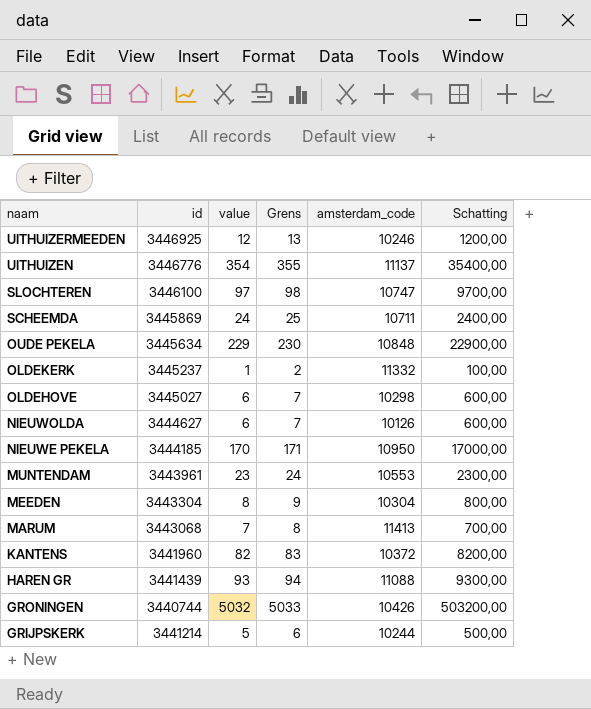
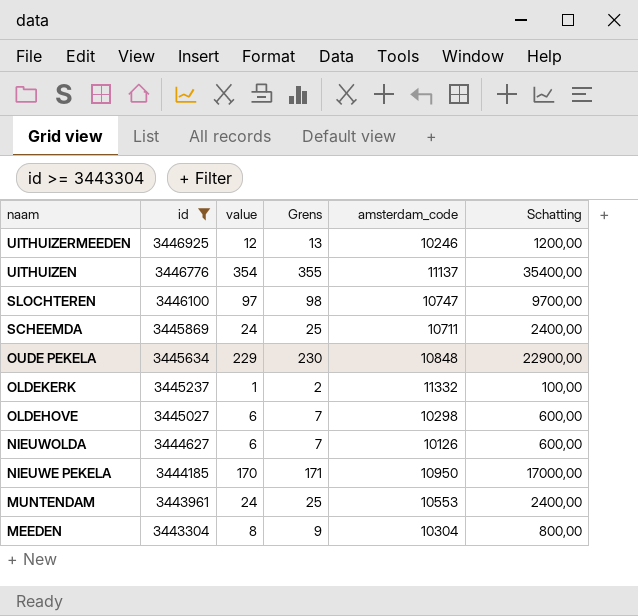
filter: none -> id >= 3443304
MUNTENDAM | value: 23 -> 24
MUNTENDAM | Grens: 24 -> 25
MUNTENDAM | Schatting: 2300,00 -> 2400,00

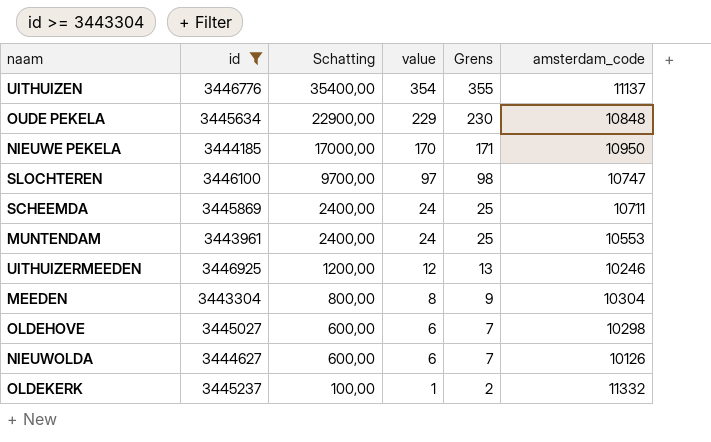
row order: naam descending -> Schatting descending
column Schatting | position: 6 -> 3

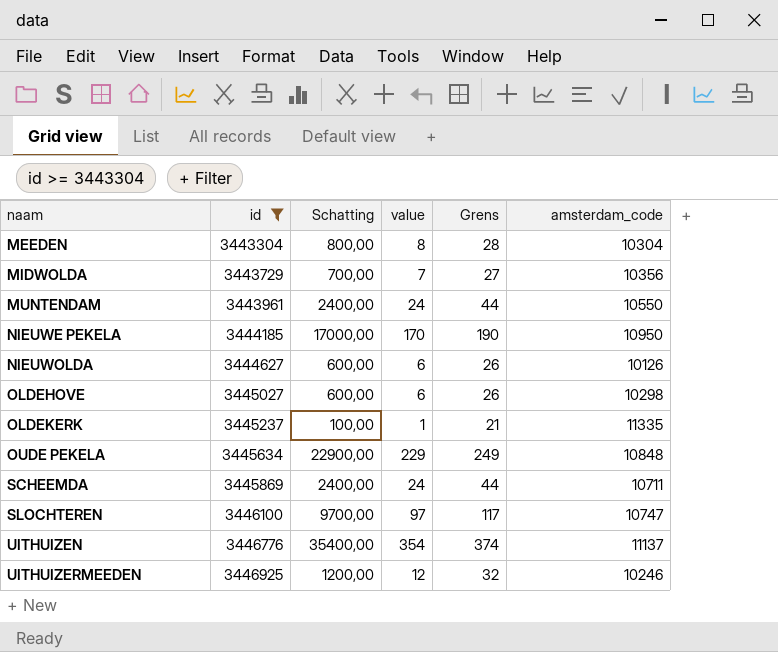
row order: Schatting descending -> naam ascending
column Grens | formula: [value] + 1 -> [value] + 20
row MIDWOLDA: none -> 3443729 | 700,00 | 7 | 27 | 10356
MUNTENDAM | amsterdam_code: 10553 -> 10550
OLDEKERK | amsterdam_code: 11332 -> 11335

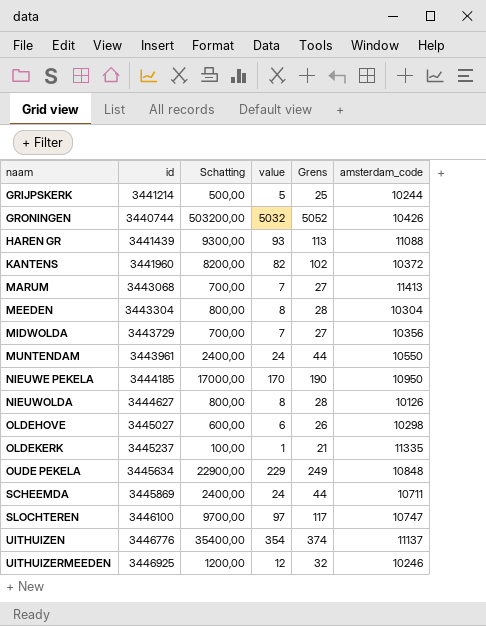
filter: id >= 3443304 -> none
NIEUWOLDA | Schatting: 600,00 -> 800,00
NIEUWOLDA | value: 6 -> 8
NIEUWOLDA | Grens: 26 -> 28

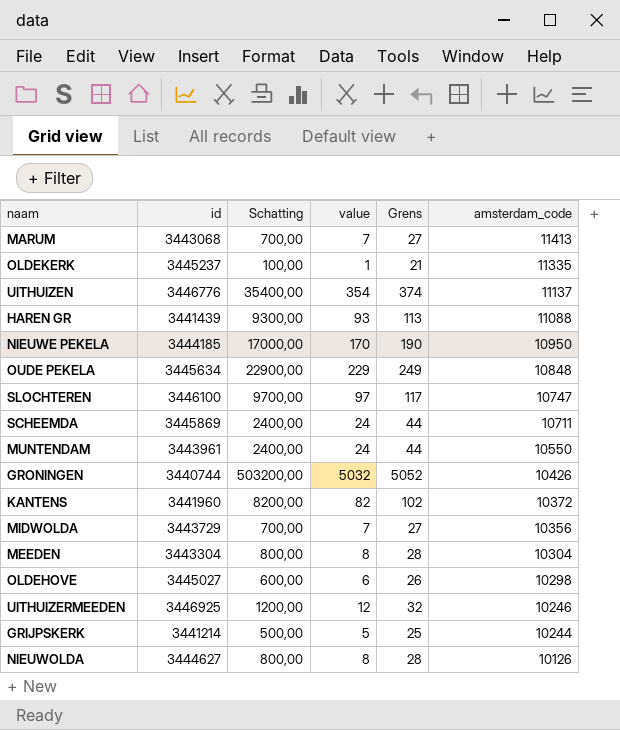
row order: naam ascending -> amsterdam_code descending

